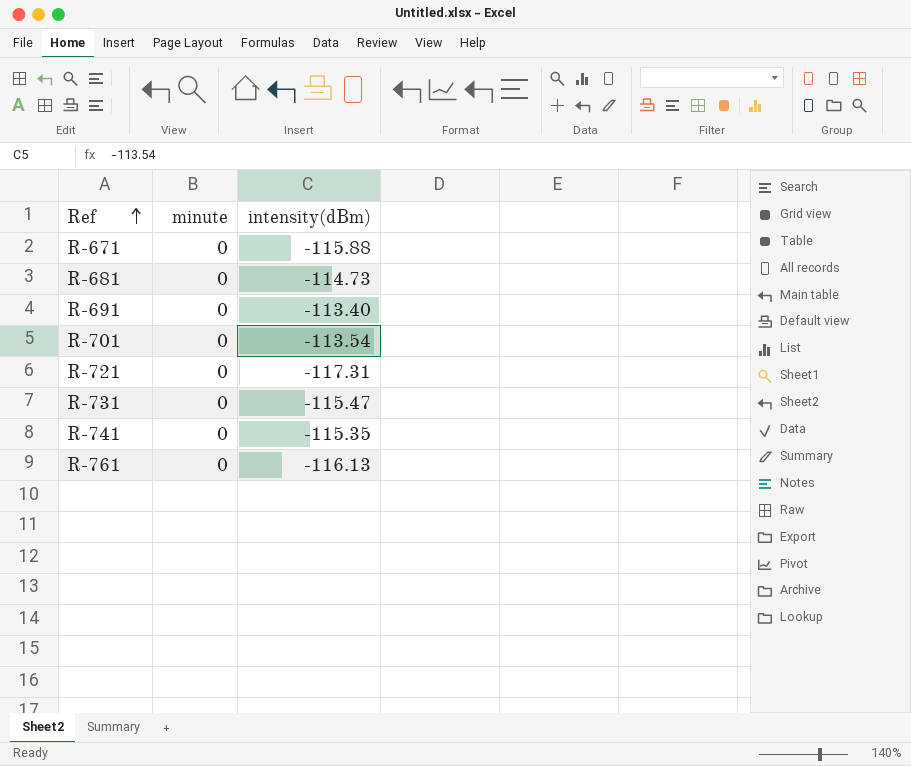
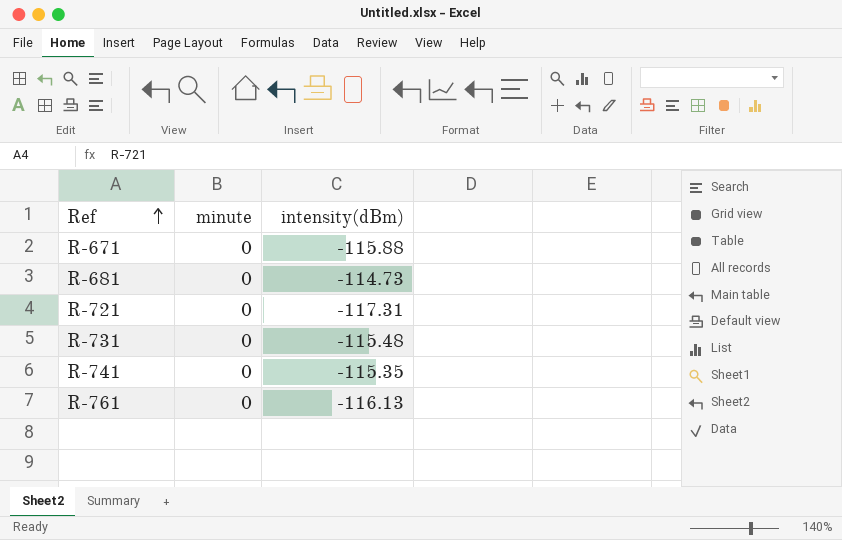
row R-691: 0 | -113.40 -> none
row R-701: 0 | -113.54 -> none
R-731 | intensity(dBm): -115.47 -> -115.48

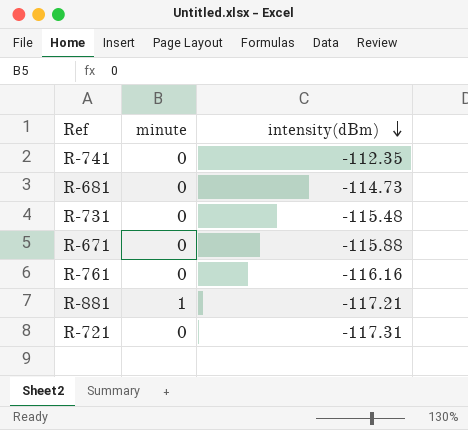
row order: Ref ascending -> intensity(dBm) descending
R-741 | intensity(dBm): -115.35 -> -112.35
R-761 | intensity(dBm): -116.13 -> -116.16
row R-881: none -> 1 | -117.21

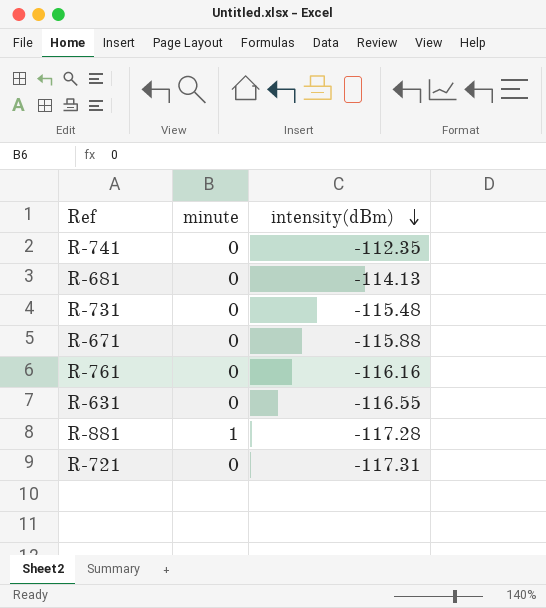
R-681 | intensity(dBm): -114.73 -> -114.13
row R-631: none -> 0 | -116.55
R-881 | intensity(dBm): -117.21 -> -117.28

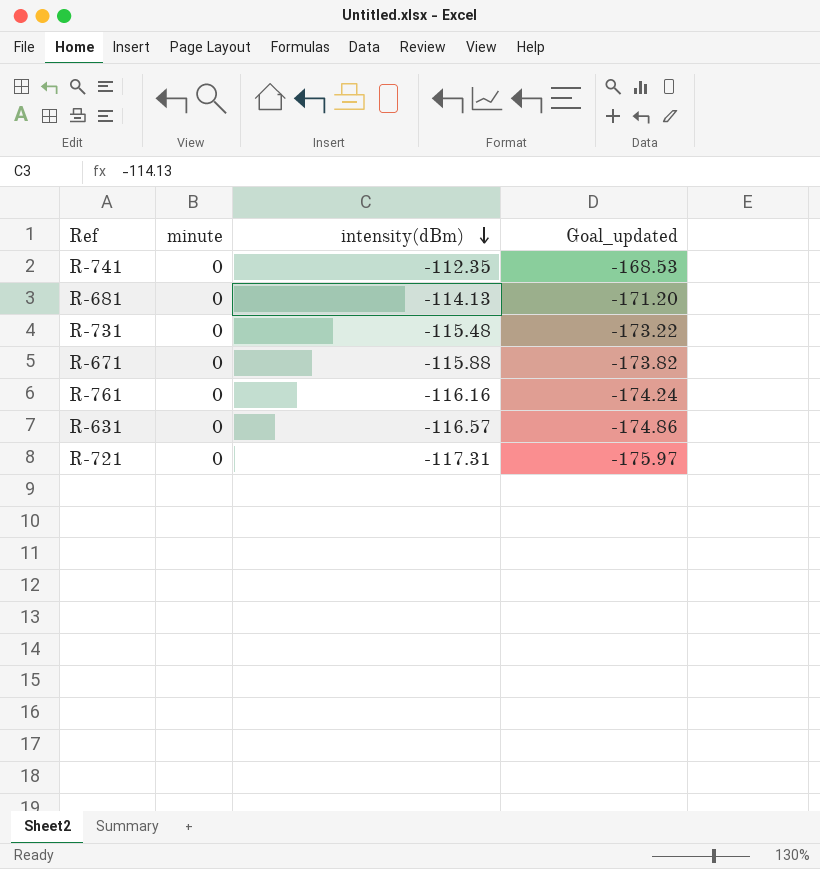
column Goal_updated | formula: none -> [intensity(dBm)] * 1.5
row R-881: 1 | -117.28 -> none
R-631 | intensity(dBm): -116.55 -> -116.57

